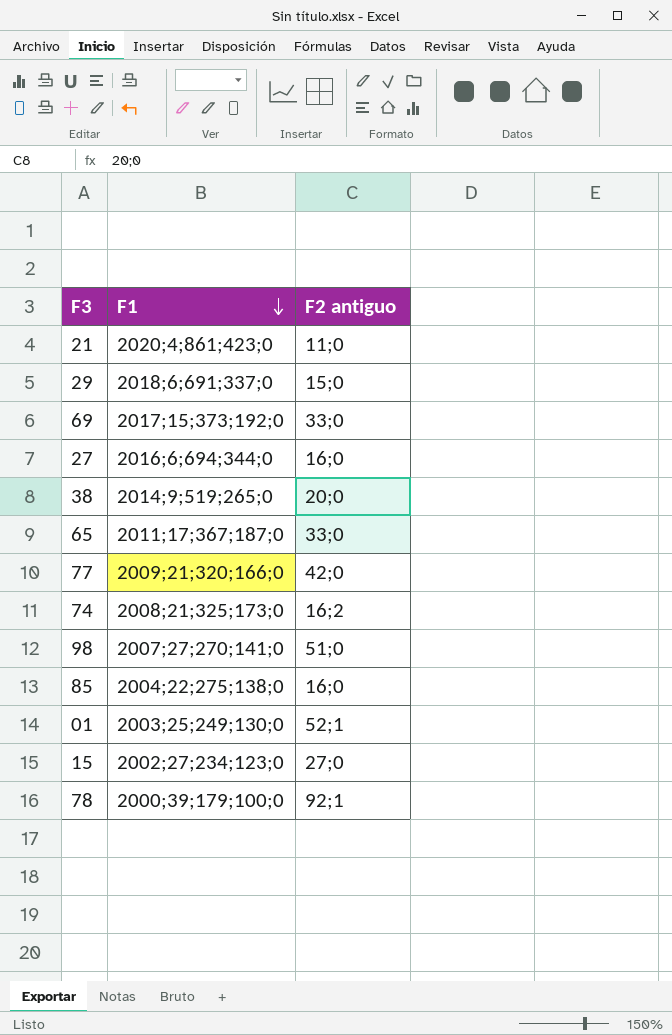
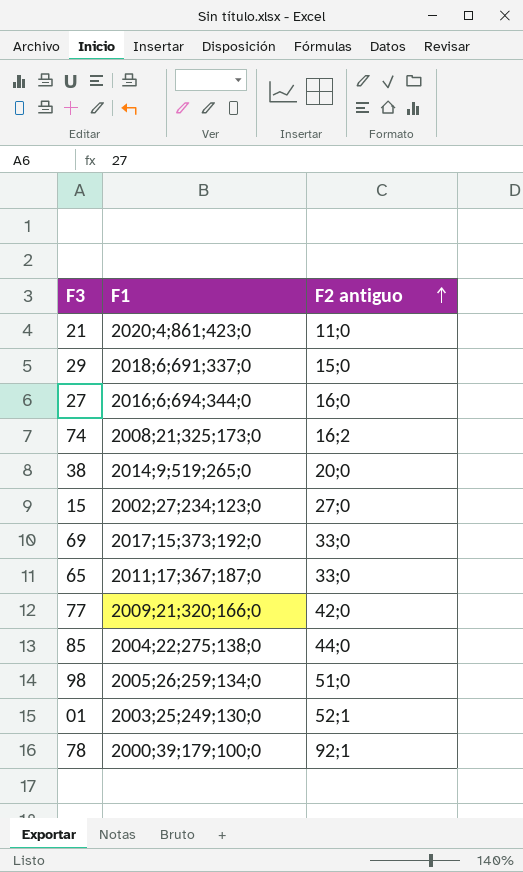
row order: F1 descending -> F2 antiguo ascending
85 | F2 antiguo: 16;0 -> 44;0
98 | F1: 2007;27;270;141;0 -> 2005;26;259;134;0

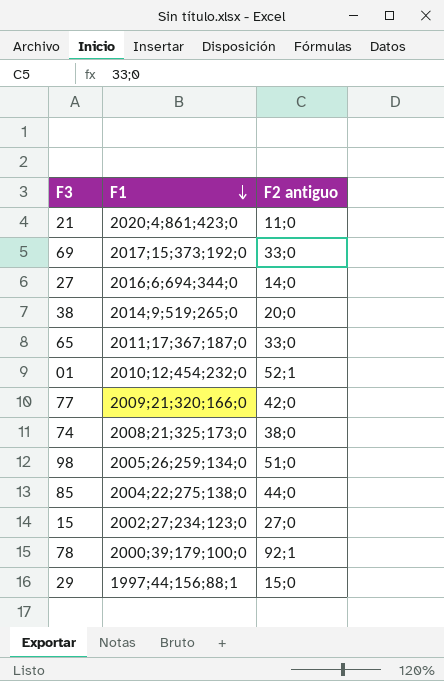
row order: F2 antiguo ascending -> F1 descending
27 | F2 antiguo: 16;0 -> 14;0
01 | F1: 2003;25;249;130;0 -> 2010;12;454;232;0
74 | F2 antiguo: 16;2 -> 38;0
29 | F1: 2018;6;691;337;0 -> 1997;44;156;88;1

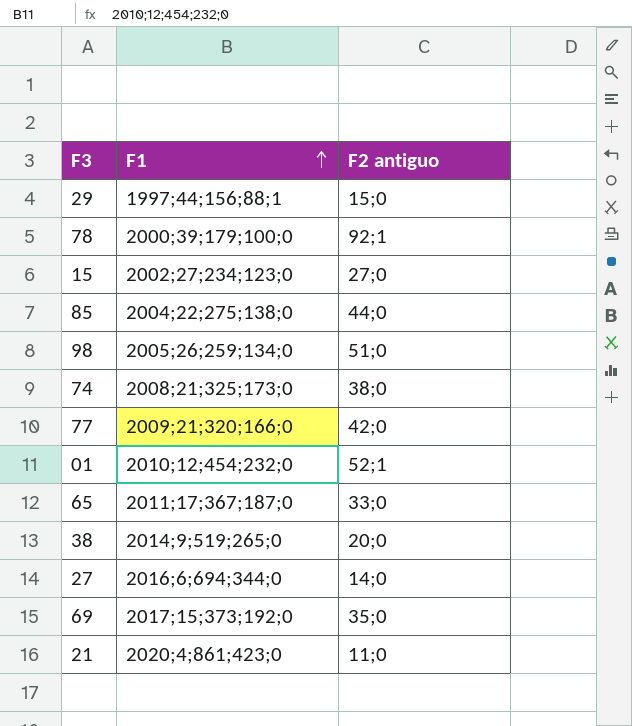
row order: F1 descending -> F1 ascending
69 | F2 antiguo: 33;0 -> 35;0

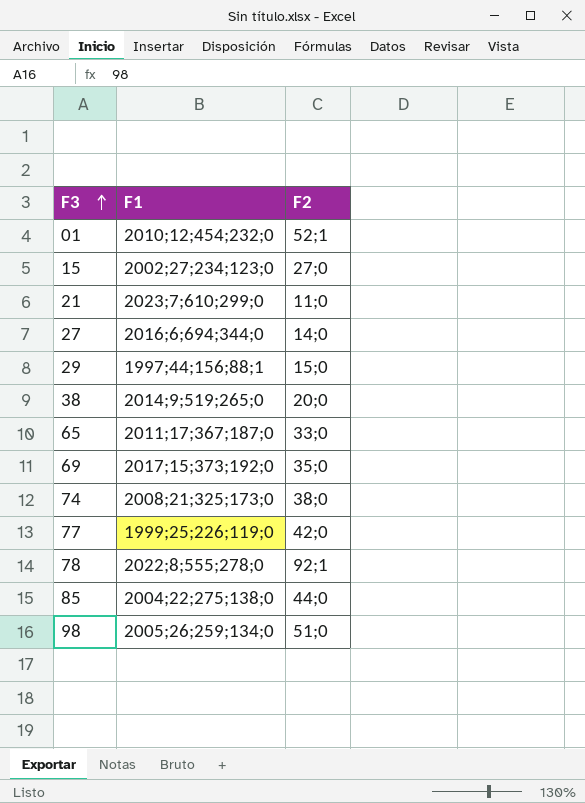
row order: F1 ascending -> F3 ascending
column name: F2 antiguo -> F2
21 | F1: 2020;4;861;423;0 -> 2023;7;610;299;0
77 | F1: 2009;21;320;166;0 -> 1999;25;226;119;0
78 | F1: 2000;39;179;100;0 -> 2022;8;555;278;0

